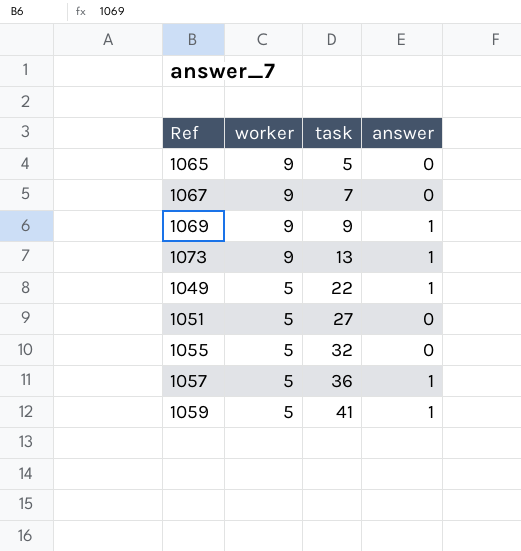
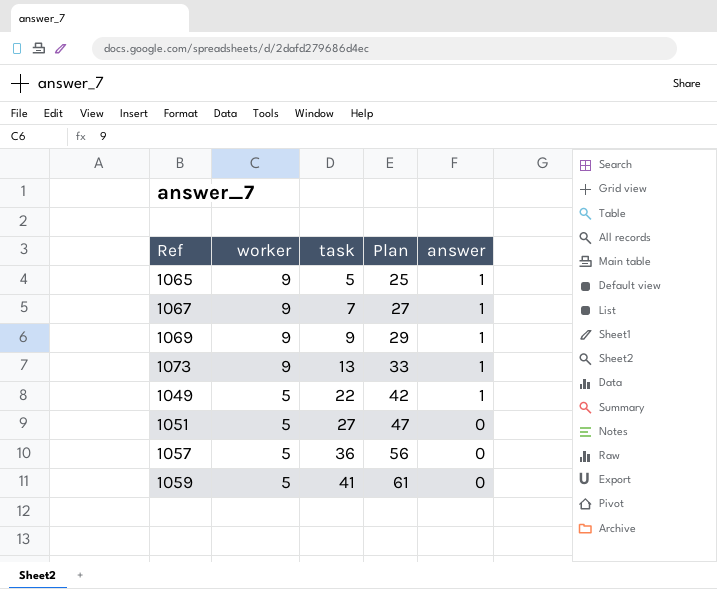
column Plan | formula: none -> [task] + 20
row 1055: 5 | 32 | 0 -> none
1065 | answer: 0 -> 1
1067 | answer: 0 -> 1
1057 | answer: 1 -> 0
1059 | answer: 1 -> 0

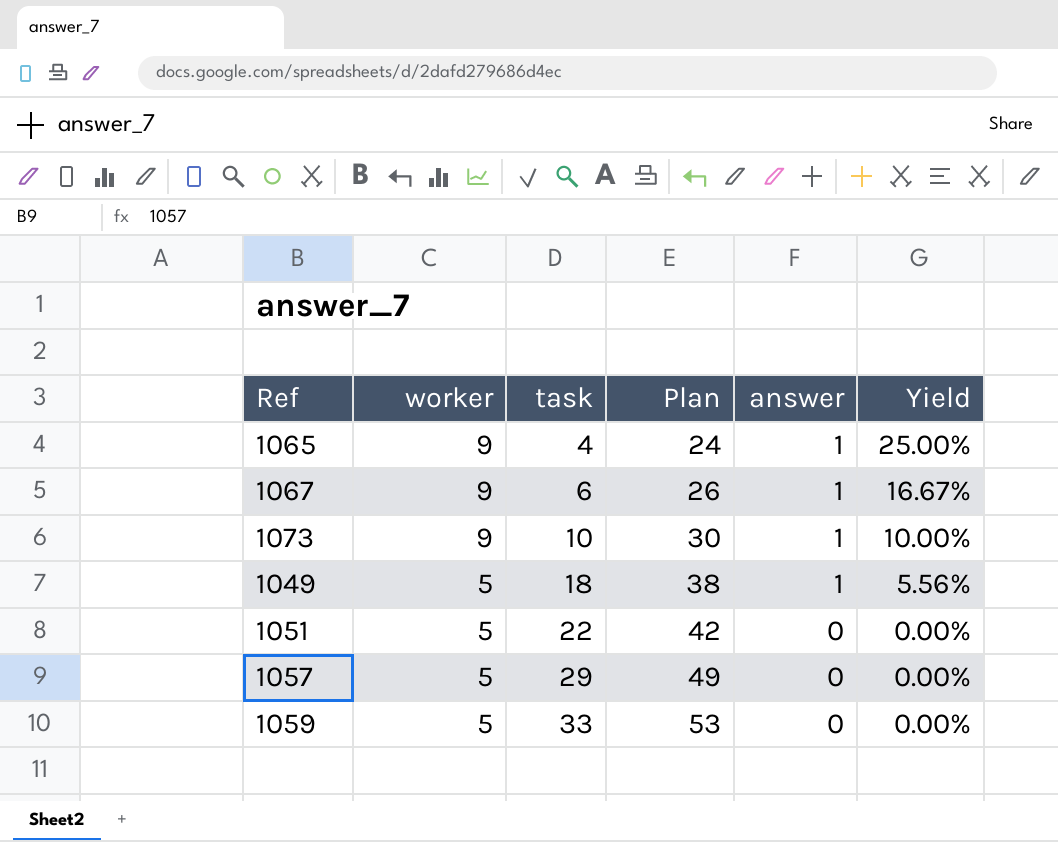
column Yield | formula: none -> [answer] / [task]
row 1069: 9 | 9 | 29 | 1 -> none
1065 | task: 5 -> 4
1065 | Plan: 25 -> 24
1067 | task: 7 -> 6
1067 | Plan: 27 -> 26
1073 | task: 13 -> 10
1073 | Plan: 33 -> 30
1049 | task: 22 -> 18
1049 | Plan: 42 -> 38
1051 | task: 27 -> 22
1051 | Plan: 47 -> 42
1057 | task: 36 -> 29
1057 | Plan: 56 -> 49
1059 | task: 41 -> 33
1059 | Plan: 61 -> 53

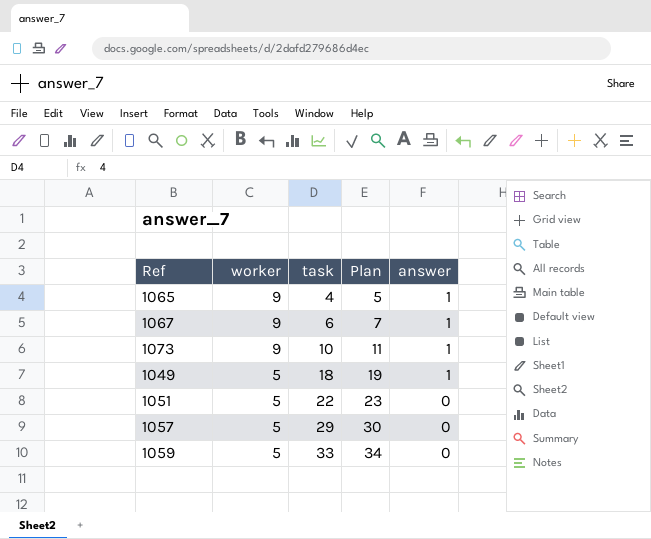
column Yield | formula: [answer] / [task] -> none
column Plan | formula: [task] + 20 -> [task] + 1

